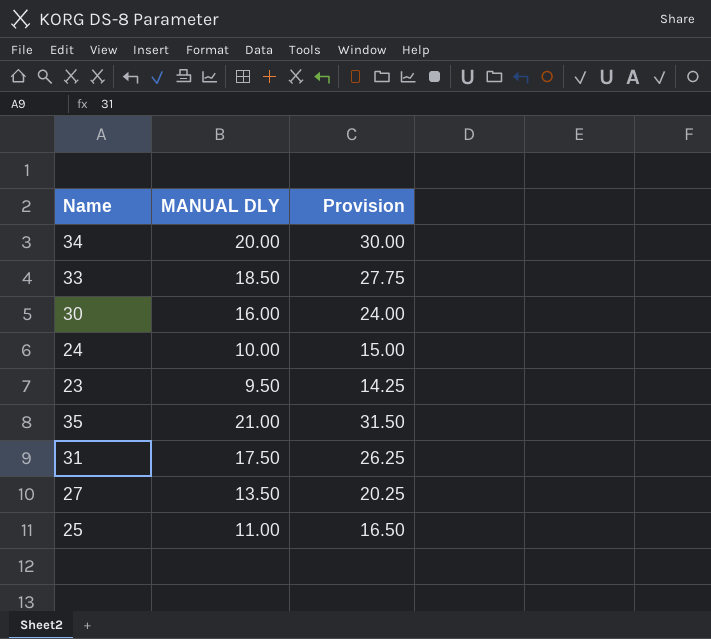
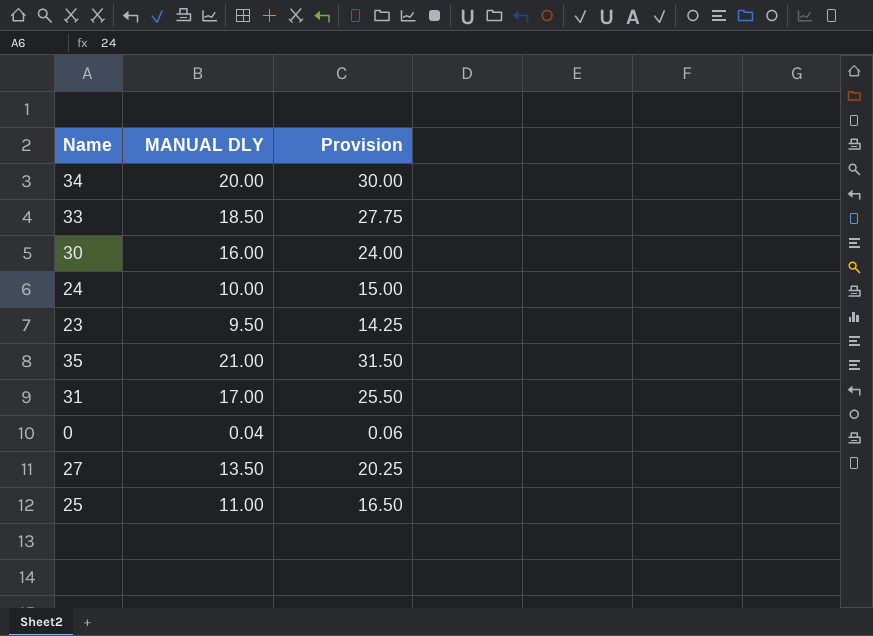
31 | MANUAL DLY: 17.50 -> 17.00
31 | Provision: 26.25 -> 25.50
row 0: none -> 0.04 | 0.06

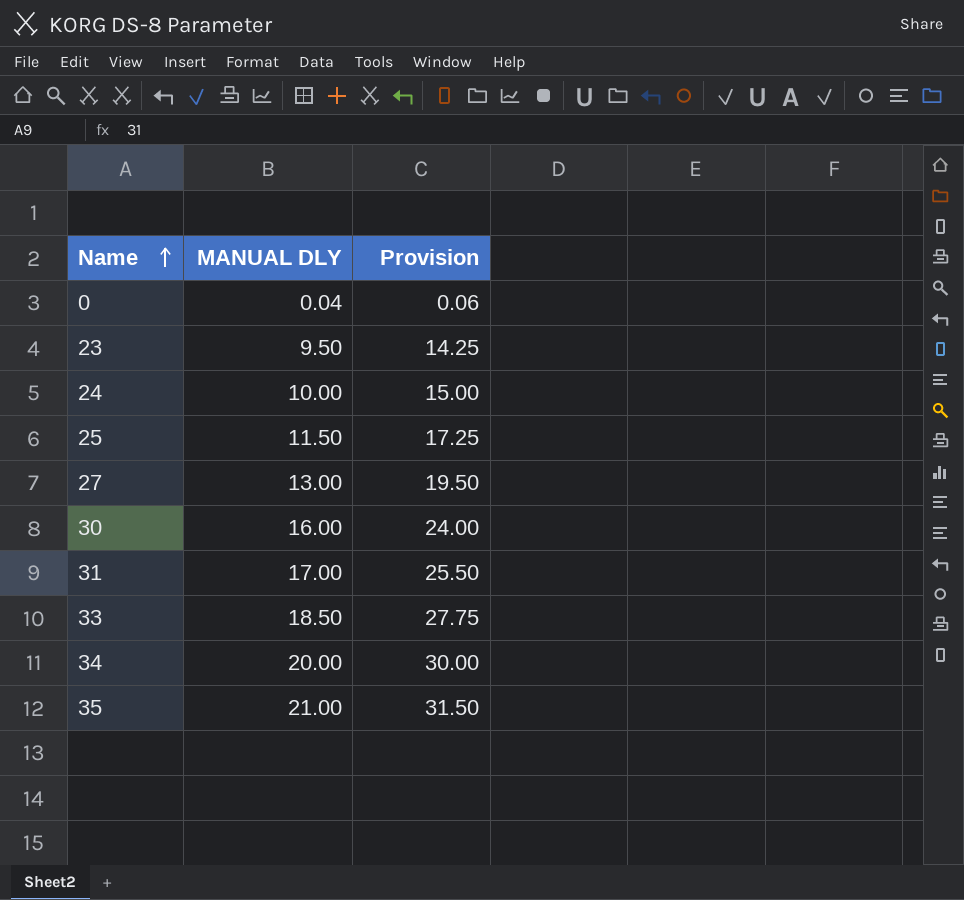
row order: none -> Name ascending
25 | MANUAL DLY: 11.00 -> 11.50
25 | Provision: 16.50 -> 17.25
27 | MANUAL DLY: 13.50 -> 13.00
27 | Provision: 20.25 -> 19.50

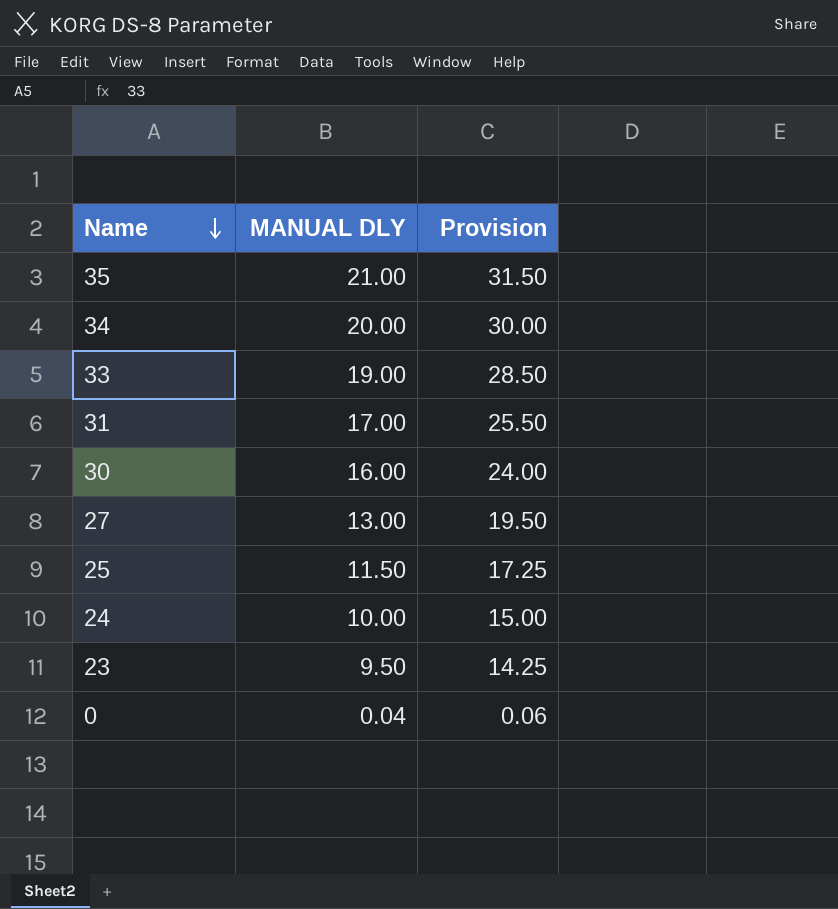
row order: Name ascending -> Name descending
33 | MANUAL DLY: 18.50 -> 19.00
33 | Provision: 27.75 -> 28.50

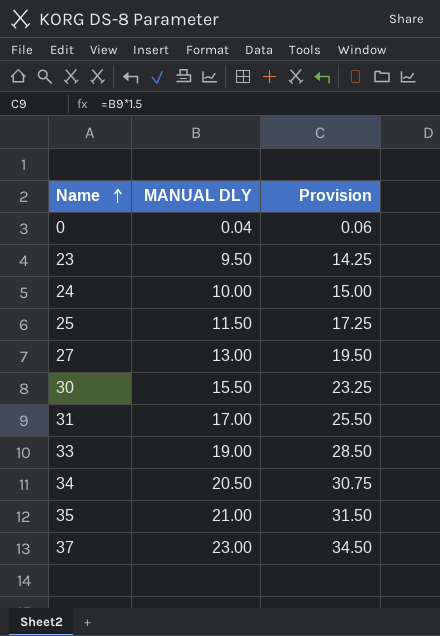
row order: Name descending -> Name ascending
30 | MANUAL DLY: 16.00 -> 15.50
30 | Provision: 24.00 -> 23.25
34 | MANUAL DLY: 20.00 -> 20.50
34 | Provision: 30.00 -> 30.75
row 37: none -> 23.00 | 34.50

